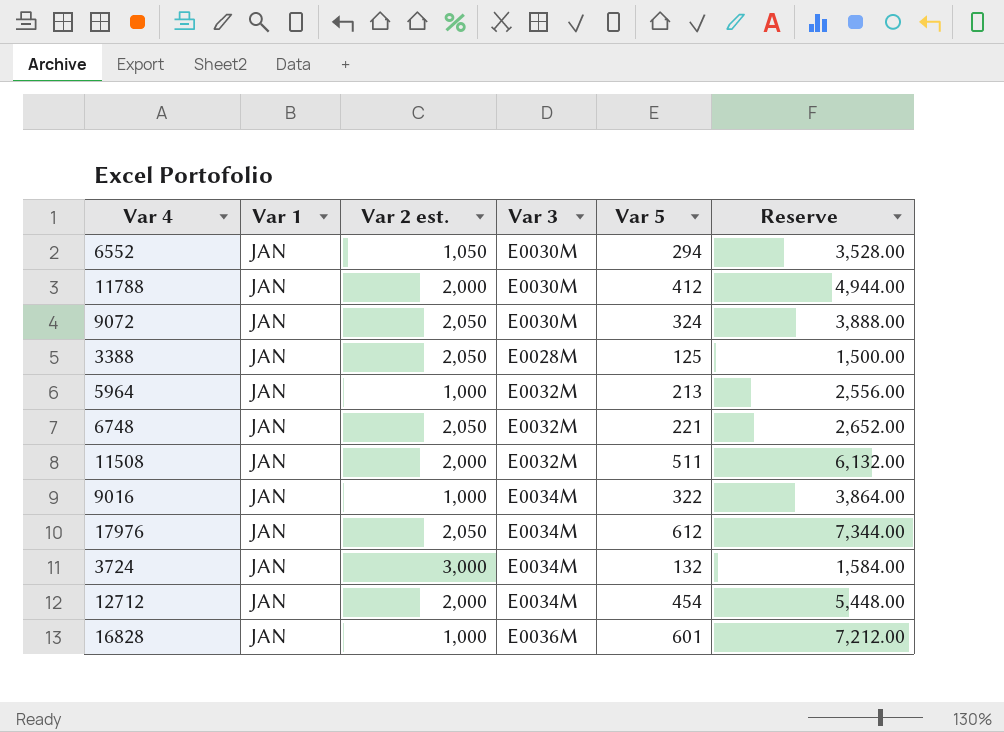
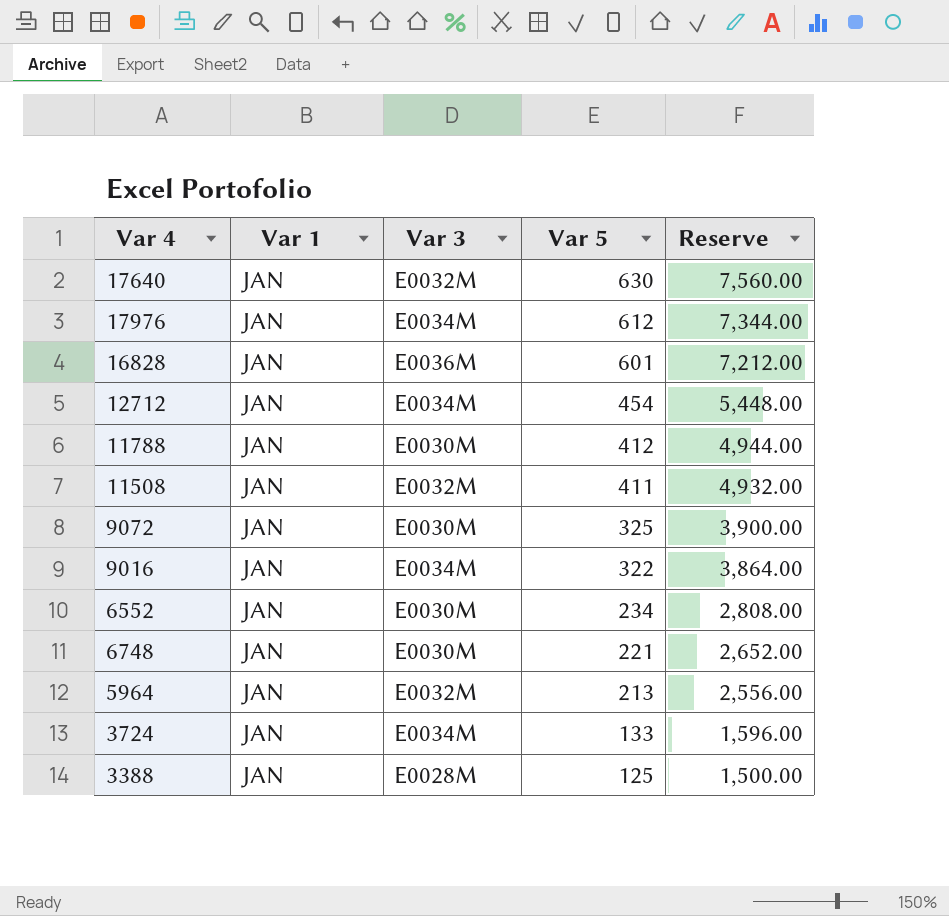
row order: none -> Var 5 descending
column Var 2 est. | position: 3 -> none
row 17640: none -> JAN | E0032M | 630 | 7,560.00
11508 | Var 5: 511 -> 411
11508 | Reserve: 6,132.00 -> 4,932.00
9072 | Var 5: 324 -> 325
9072 | Reserve: 3,888.00 -> 3,900.00
6552 | Var 5: 294 -> 234
6552 | Reserve: 3,528.00 -> 2,808.00
6748 | Var 3: E0032M -> E0030M
3724 | Var 5: 132 -> 133
3724 | Reserve: 1,584.00 -> 1,596.00

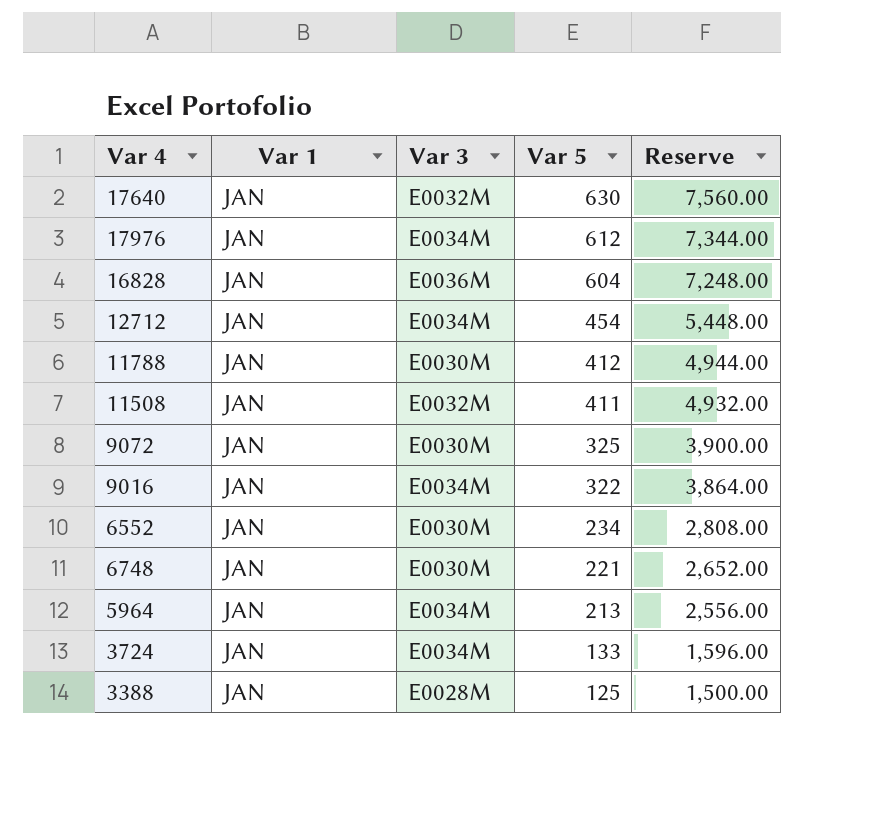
16828 | Var 5: 601 -> 604
16828 | Reserve: 7,212.00 -> 7,248.00
5964 | Var 3: E0032M -> E0034M

